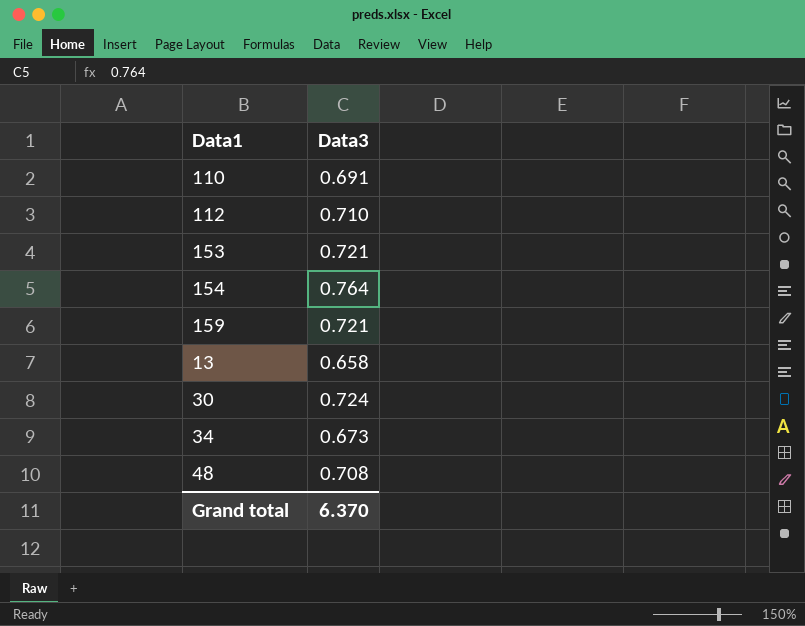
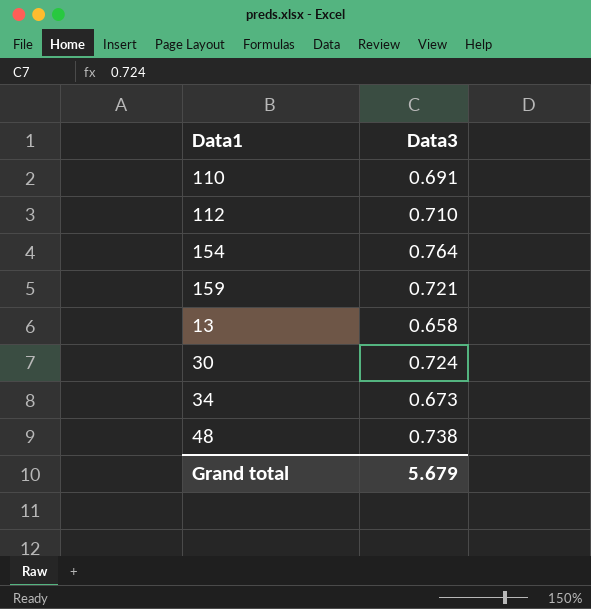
row 153: 0.721 -> none
48 | Data3: 0.708 -> 0.738
Grand total | Data3: 6.370 -> 5.679

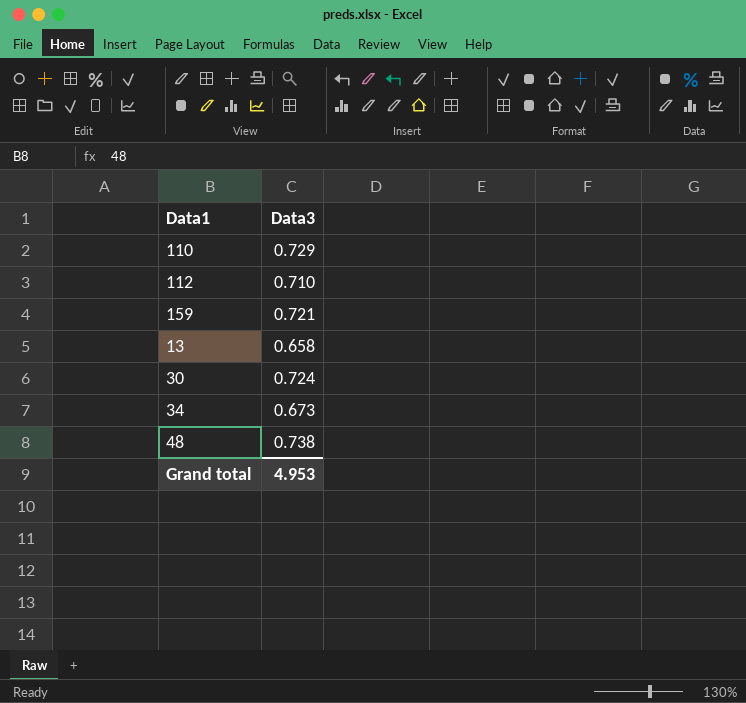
row 154: 0.764 -> none
110 | Data3: 0.691 -> 0.729
Grand total | Data3: 5.679 -> 4.953

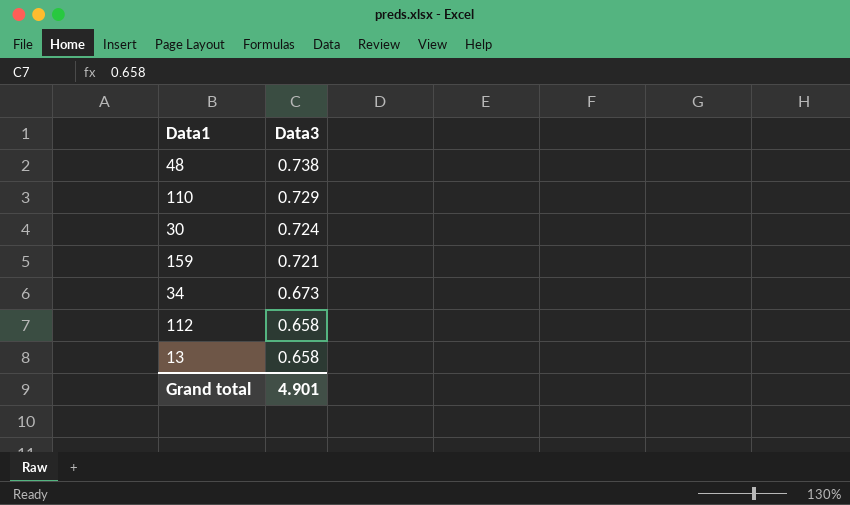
row order: none -> Data3 descending
112 | Data3: 0.710 -> 0.658
Grand total | Data3: 4.953 -> 4.901

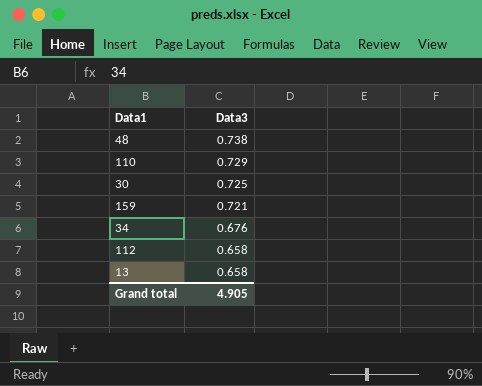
30 | Data3: 0.724 -> 0.725
34 | Data3: 0.673 -> 0.676
Grand total | Data3: 4.901 -> 4.905

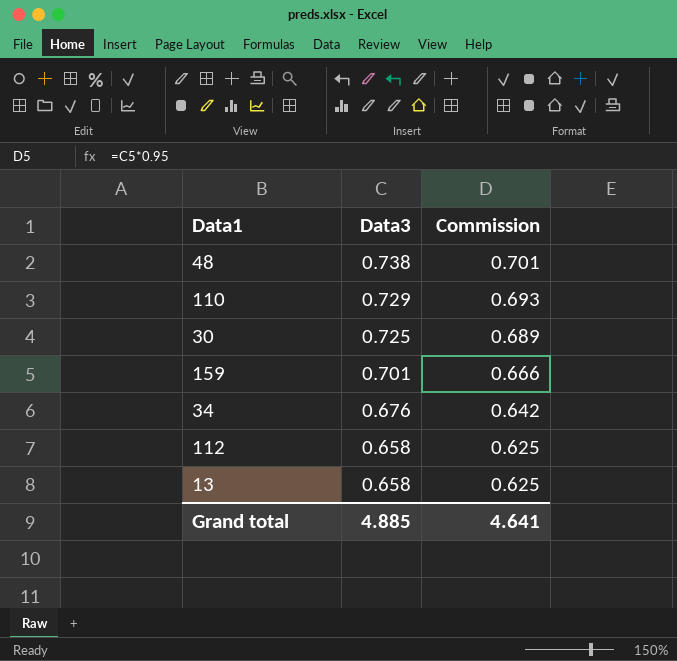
column Commission | formula: none -> [Data3] * 0.95
159 | Data3: 0.721 -> 0.701
Grand total | Data3: 4.905 -> 4.885

